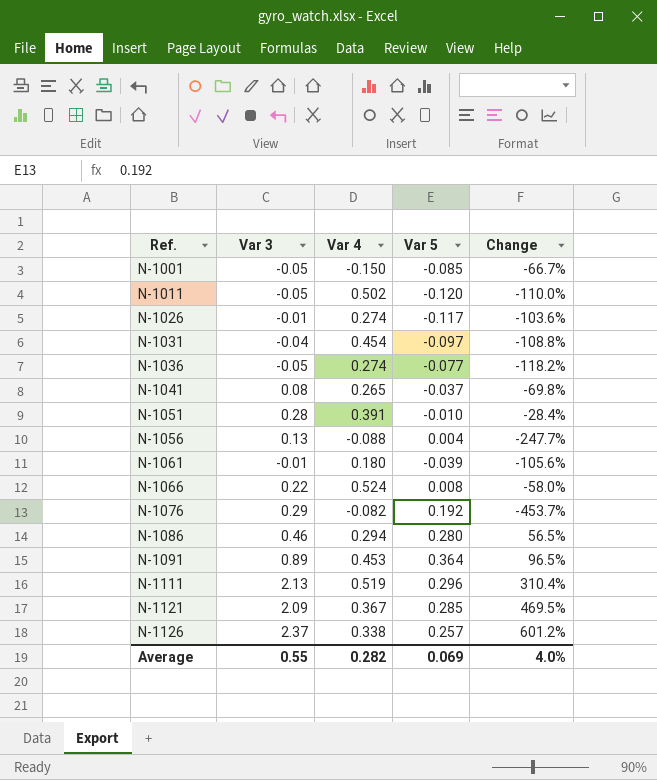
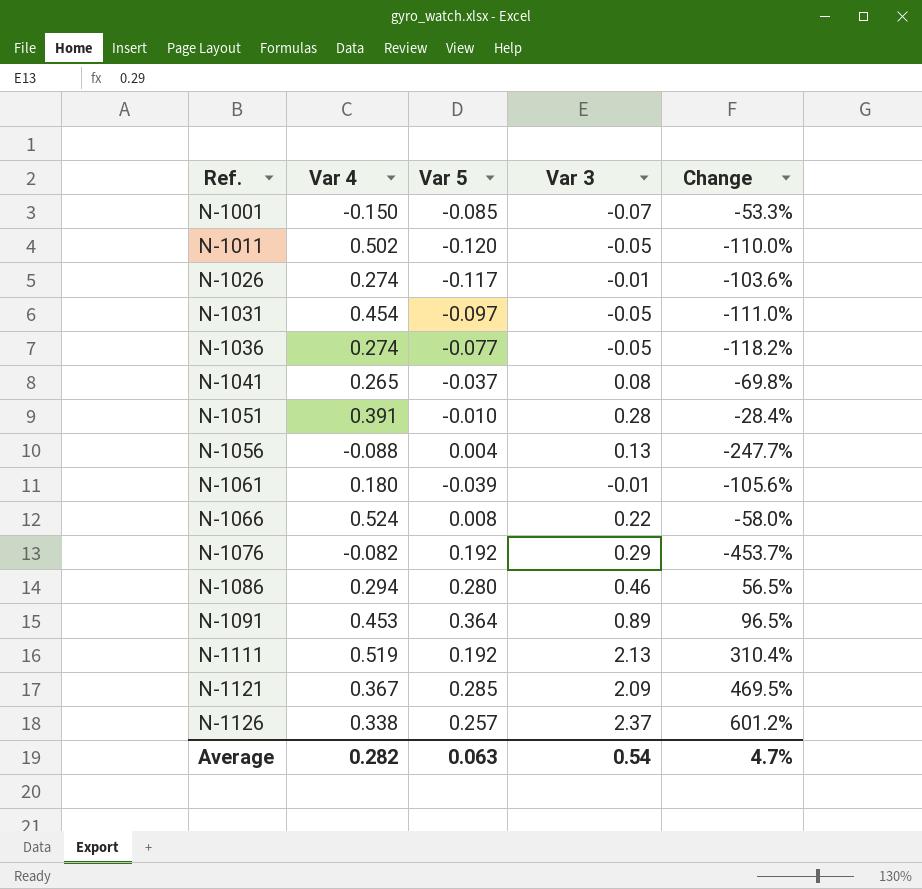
column Var 3 | position: 2 -> 4
N-1001 | Var 3: -0.05 -> -0.07
N-1001 | Change: -66.7% -> -53.3%
N-1031 | Var 3: -0.04 -> -0.05
N-1031 | Change: -108.8% -> -111.0%
N-1111 | Var 5: 0.296 -> 0.192
Average | Var 5: 0.069 -> 0.063
Average | Var 3: 0.55 -> 0.54
Average | Change: 4.0% -> 4.7%

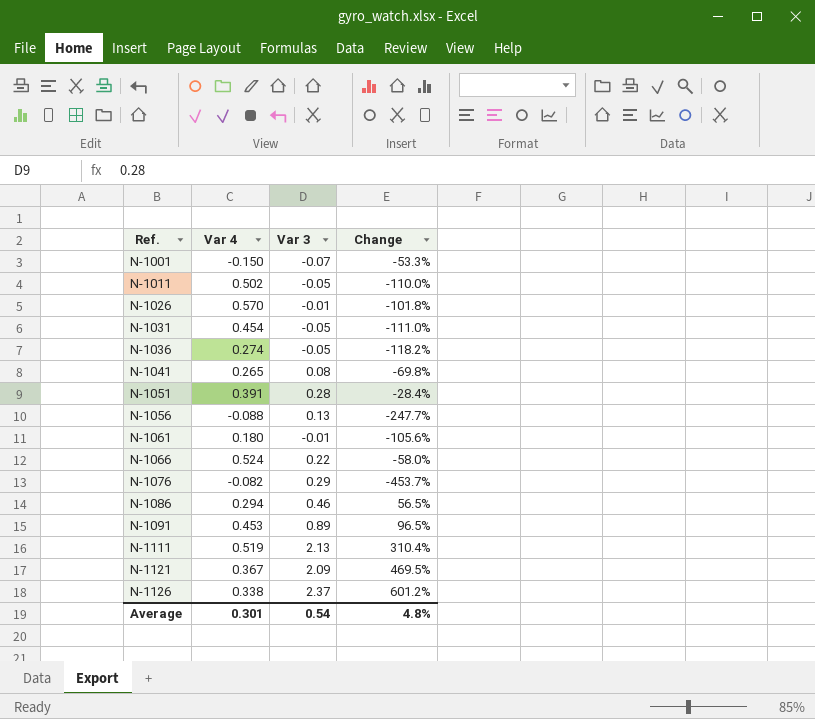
column Var 5 | position: 3 -> none
N-1026 | Var 4: 0.274 -> 0.570
N-1026 | Change: -103.6% -> -101.8%
Average | Var 4: 0.282 -> 0.301
Average | Change: 4.7% -> 4.8%

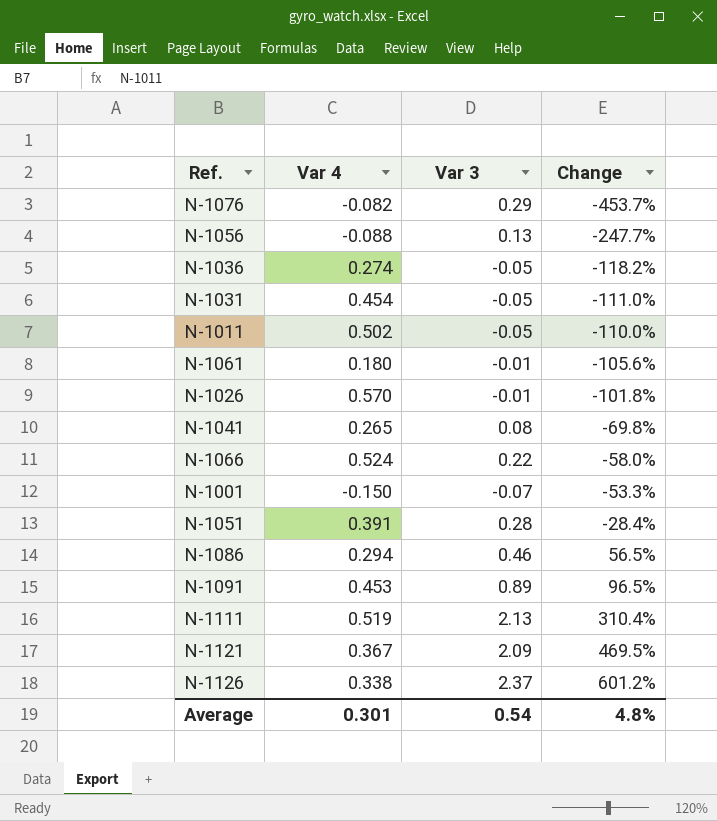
row order: Ref. ascending -> Change ascending

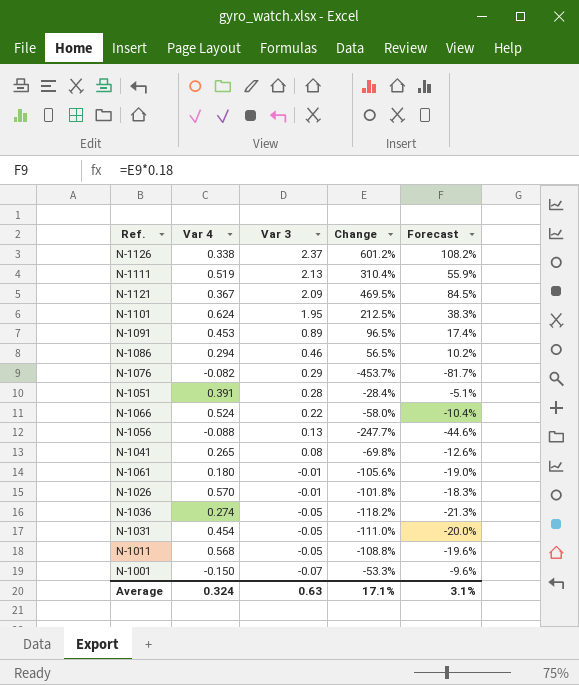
row order: Change ascending -> Var 3 descending
column Forecast | formula: none -> [Change] * 0.18
row N-1101: none -> 0.624 | 1.95 | 212.5% | 38.3%
N-1011 | Var 4: 0.502 -> 0.568
N-1011 | Change: -110.0% -> -108.8%
Average | Var 4: 0.301 -> 0.324
Average | Var 3: 0.54 -> 0.63
Average | Change: 4.8% -> 17.1%

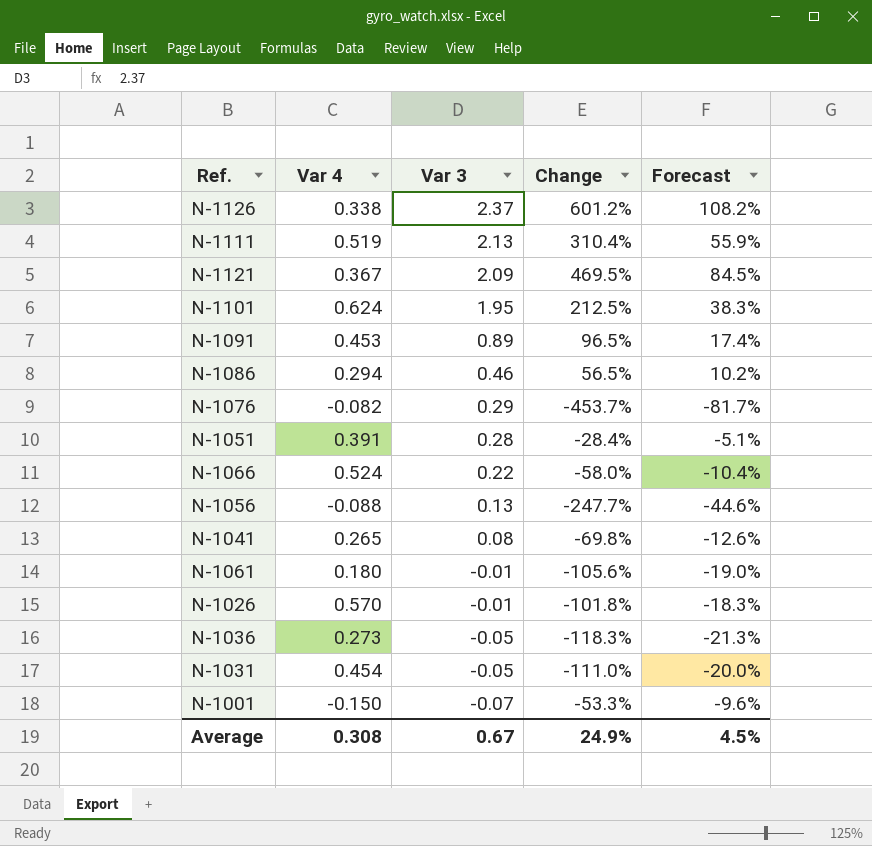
row N-1011: 0.568 | -0.05 | -108.8% | -19.6% -> none
N-1036 | Var 4: 0.274 -> 0.273
N-1036 | Change: -118.2% -> -118.3%
Average | Var 4: 0.324 -> 0.308
Average | Var 3: 0.63 -> 0.67
Average | Change: 17.1% -> 24.9%
Average | Forecast: 3.1% -> 4.5%

